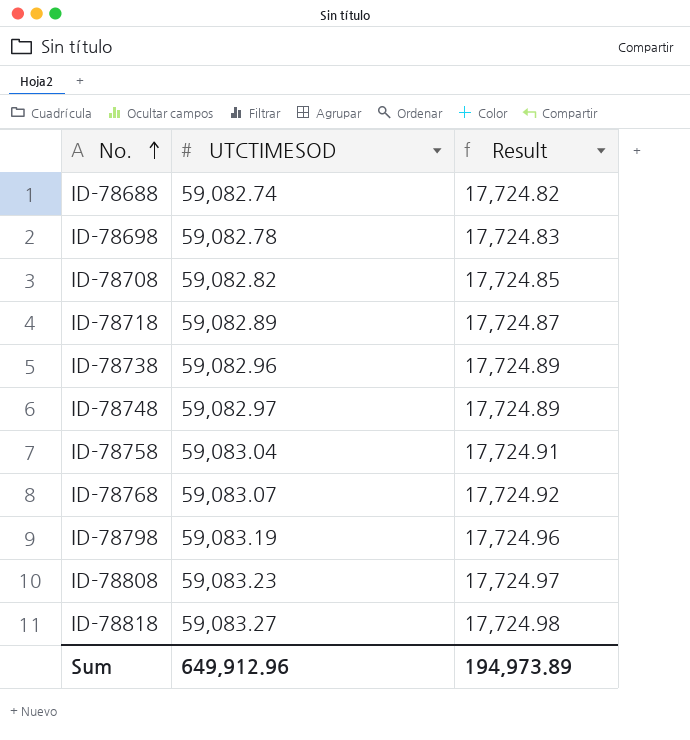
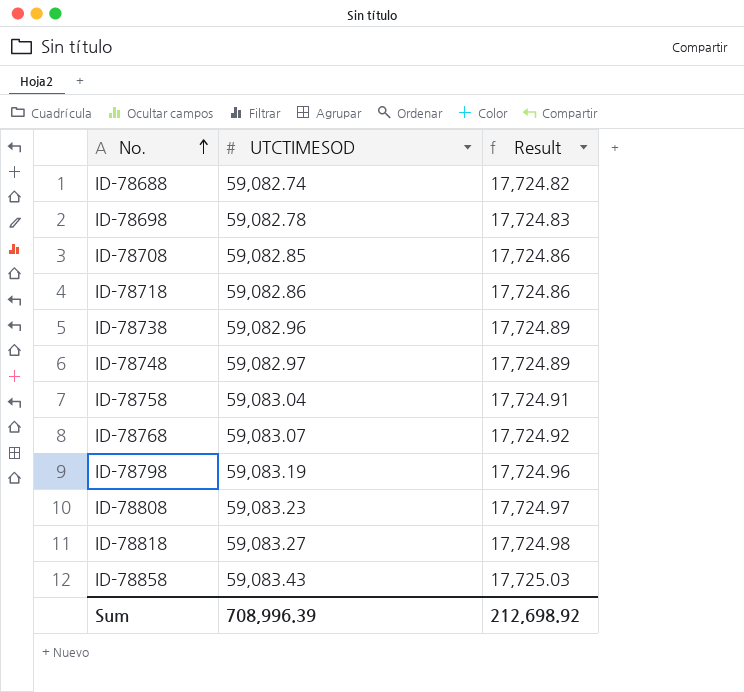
ID-78708 | UTCTIMESOD: 59,082.82 -> 59,082.85
ID-78708 | Result: 17,724.85 -> 17,724.86
ID-78718 | UTCTIMESOD: 59,082.89 -> 59,082.86
ID-78718 | Result: 17,724.87 -> 17,724.86
row ID-78858: none -> 59,083.43 | 17,725.03
Sum | UTCTIMESOD: 649,912.96 -> 708,996.39
Sum | Result: 194,973.89 -> 212,698.92

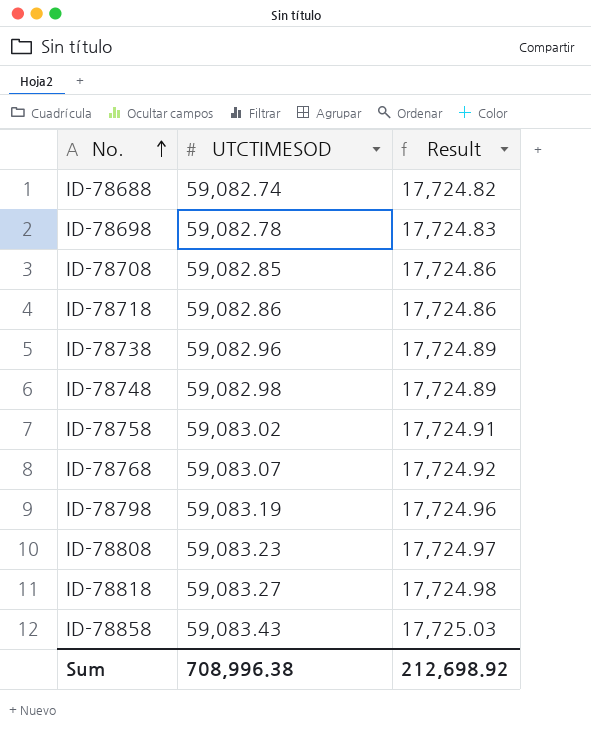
ID-78748 | UTCTIMESOD: 59,082.97 -> 59,082.98
ID-78758 | UTCTIMESOD: 59,083.04 -> 59,083.02
Sum | UTCTIMESOD: 708,996.39 -> 708,996.38

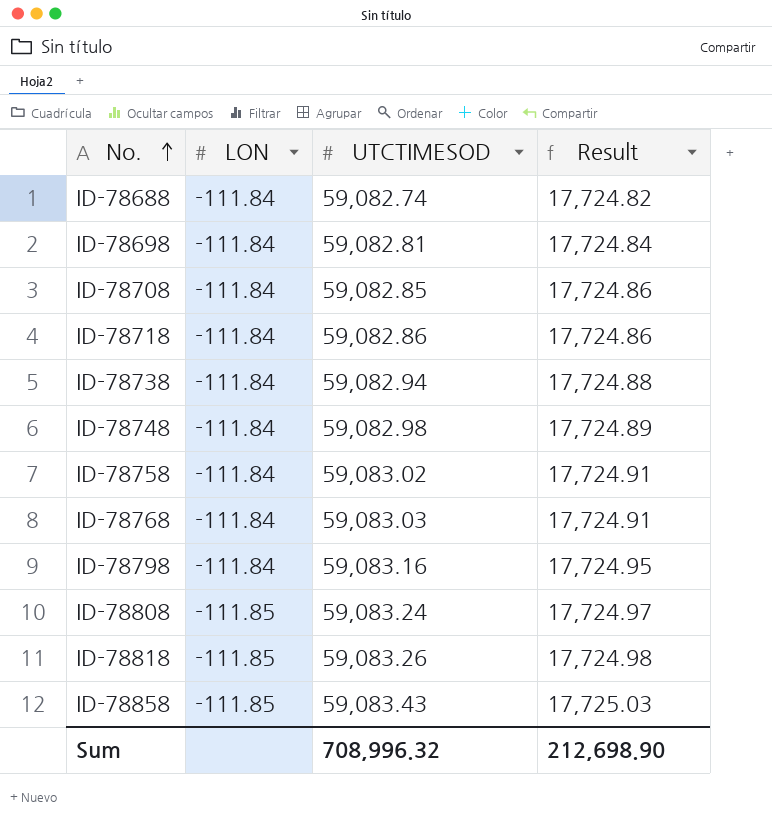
column LON | position: none -> 2
ID-78698 | UTCTIMESOD: 59,082.78 -> 59,082.81
ID-78698 | Result: 17,724.83 -> 17,724.84
ID-78738 | UTCTIMESOD: 59,082.96 -> 59,082.94
ID-78738 | Result: 17,724.89 -> 17,724.88
ID-78768 | UTCTIMESOD: 59,083.07 -> 59,083.03
ID-78768 | Result: 17,724.92 -> 17,724.91
ID-78798 | UTCTIMESOD: 59,083.19 -> 59,083.16
ID-78798 | Result: 17,724.96 -> 17,724.95
ID-78808 | UTCTIMESOD: 59,083.23 -> 59,083.24
ID-78818 | UTCTIMESOD: 59,083.27 -> 59,083.26
Sum | UTCTIMESOD: 708,996.38 -> 708,996.32
Sum | Result: 212,698.92 -> 212,698.90

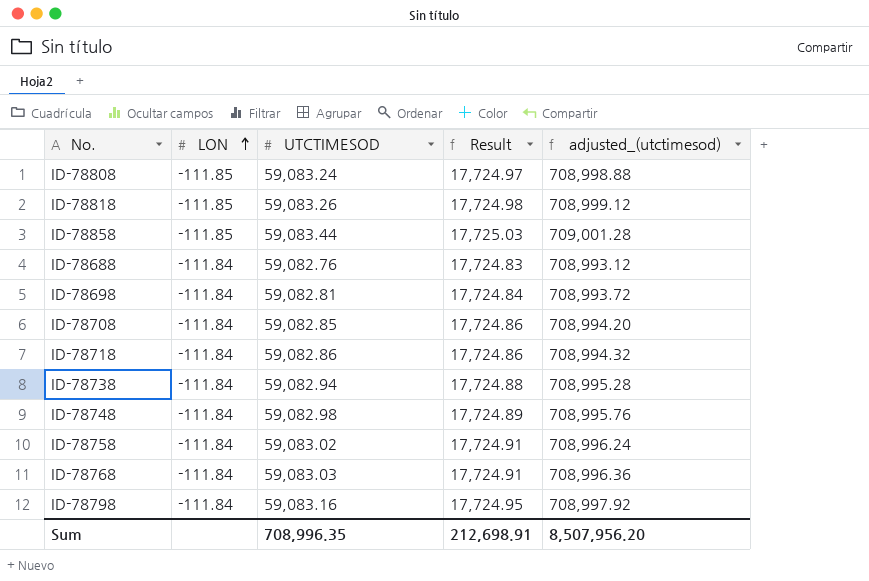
row order: No. ascending -> LON ascending
column adjusted_(utctimesod) | formula: none -> [UTCTIMESOD] * 12
ID-78858 | UTCTIMESOD: 59,083.43 -> 59,083.44
ID-78688 | UTCTIMESOD: 59,082.74 -> 59,082.76
ID-78688 | Result: 17,724.82 -> 17,724.83
Sum | UTCTIMESOD: 708,996.32 -> 708,996.35
Sum | Result: 212,698.90 -> 212,698.91

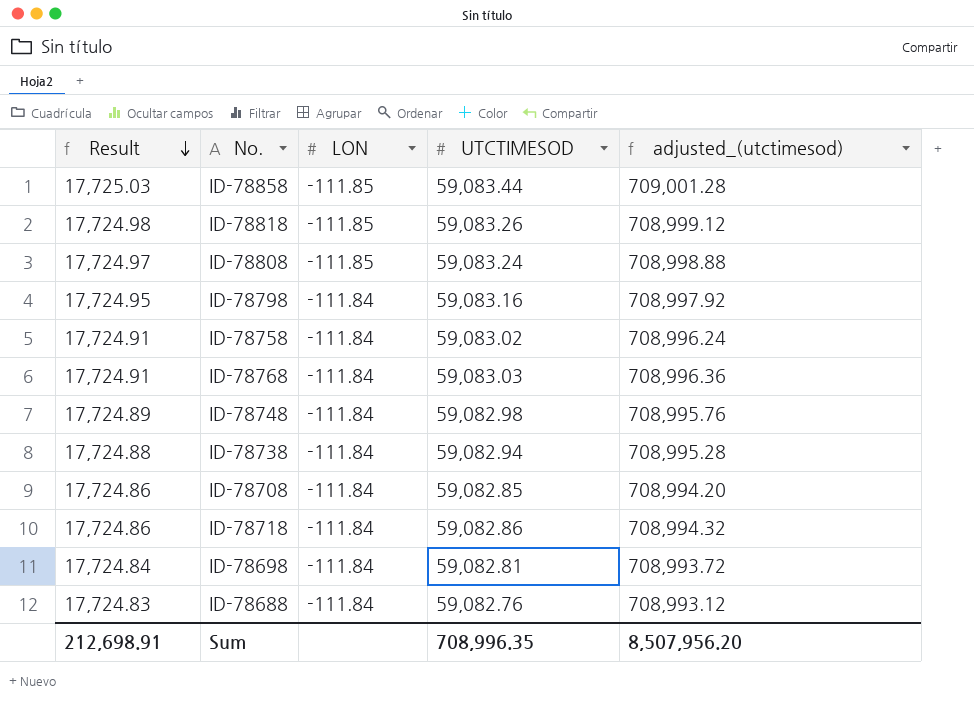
row order: LON ascending -> Result descending
column Result | position: 4 -> 1

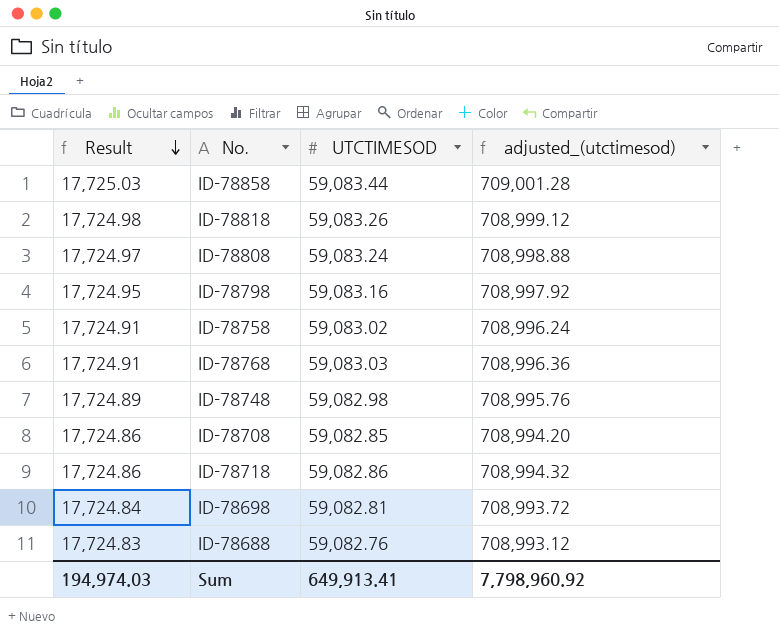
column LON | position: 3 -> none
row ID-78738: 17,724.88 | -111.84 | 59,082.94 | 708,995.28 -> none
Sum | Result: 212,698.91 -> 194,974.03
Sum | UTCTIMESOD: 708,996.35 -> 649,913.41
Sum | adjusted_(utctimesod): 8,507,956.20 -> 7,798,960.92

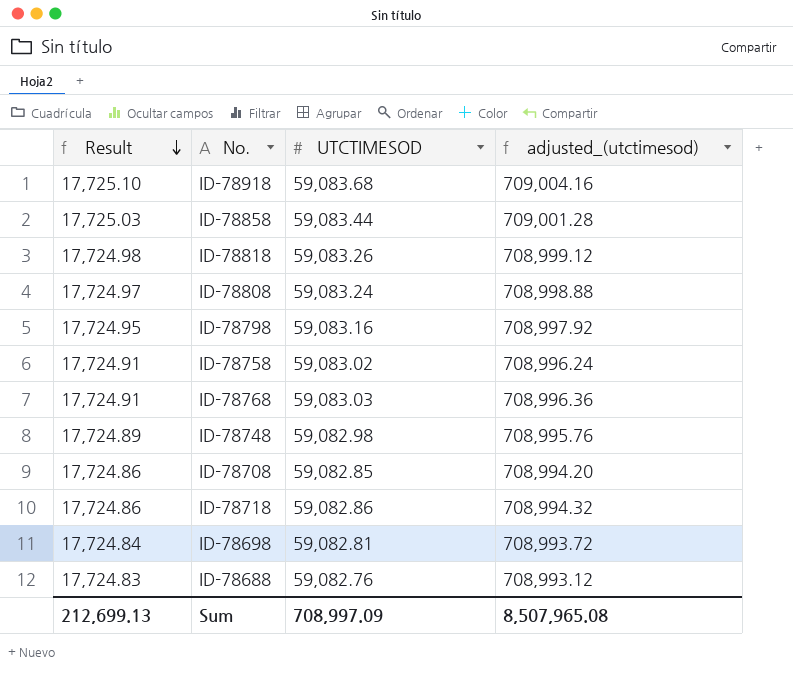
row ID-78918: none -> 17,725.10 | 59,083.68 | 709,004.16
Sum | Result: 194,974.03 -> 212,699.13
Sum | UTCTIMESOD: 649,913.41 -> 708,997.09
Sum | adjusted_(utctimesod): 7,798,960.92 -> 8,507,965.08

